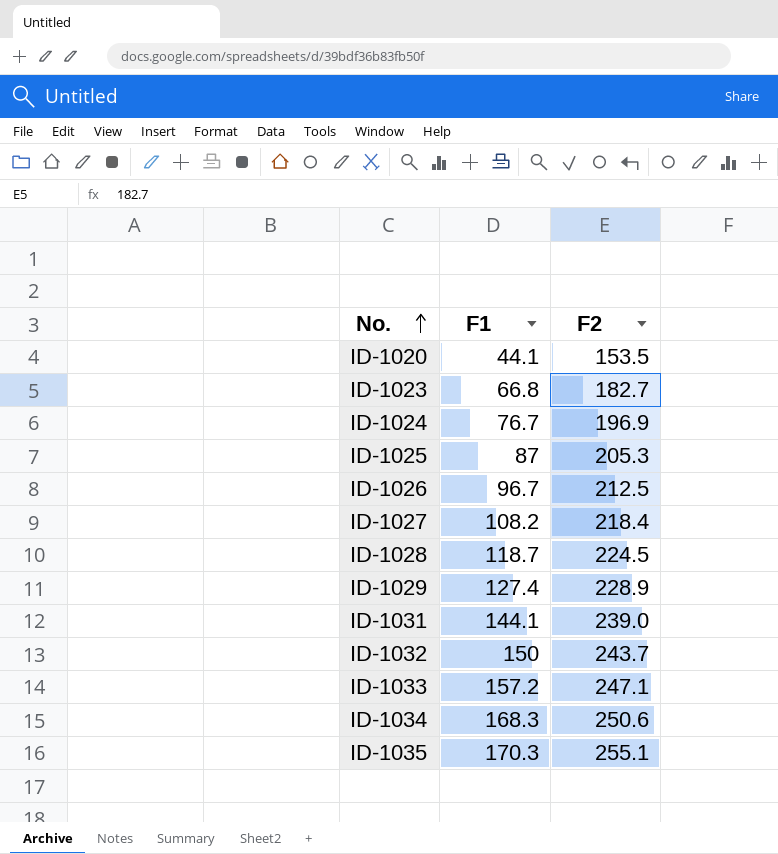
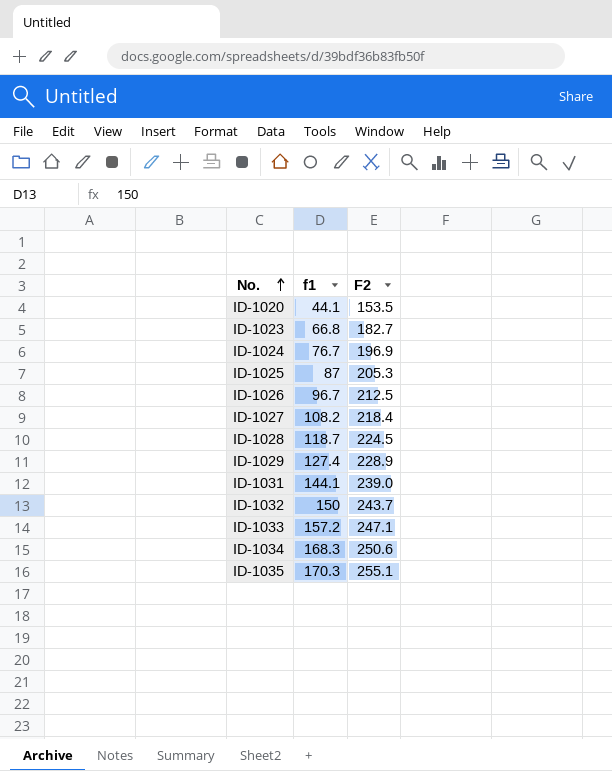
column name: F1 -> f1

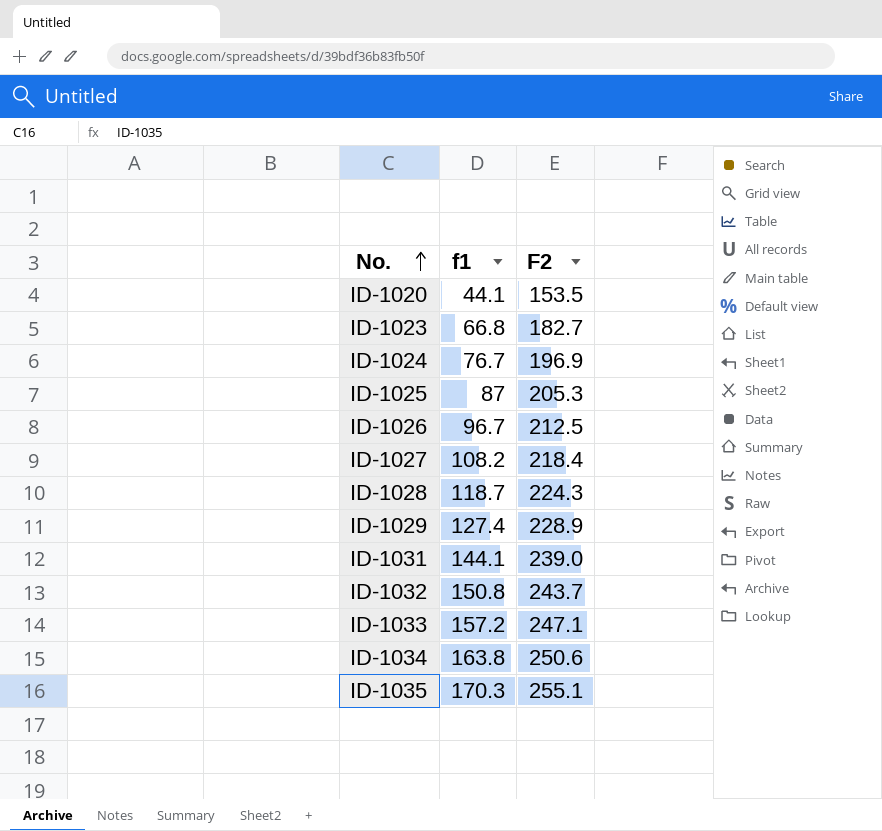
ID-1028 | F2: 224.5 -> 224.3
ID-1032 | f1: 150 -> 150.8
ID-1034 | f1: 168.3 -> 163.8

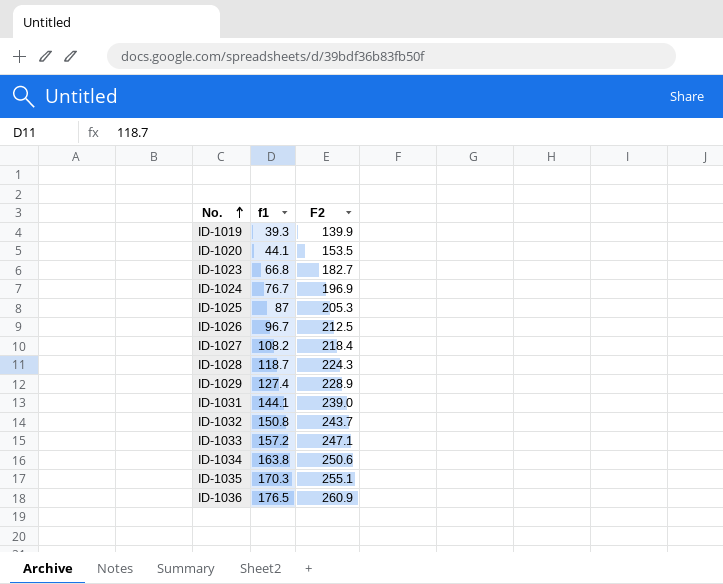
row ID-1019: none -> 39.3 | 139.9
row ID-1036: none -> 176.5 | 260.9

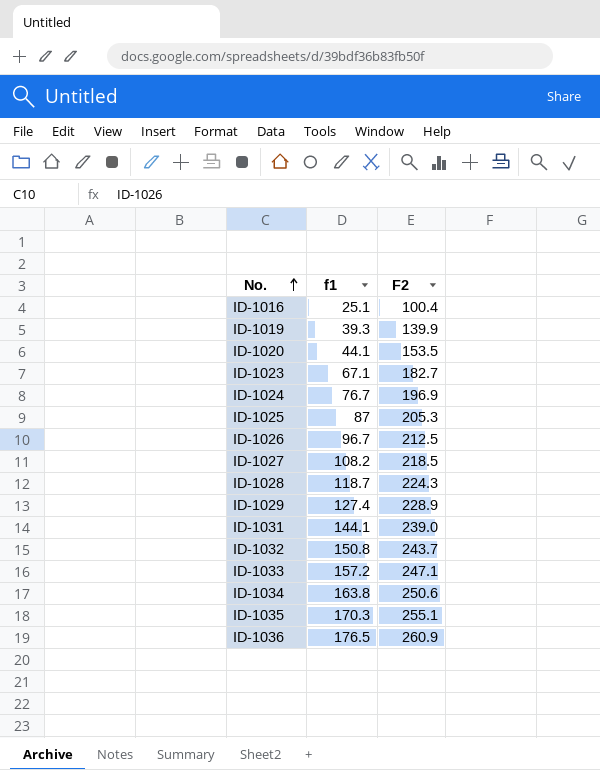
row ID-1016: none -> 25.1 | 100.4
ID-1023 | f1: 66.8 -> 67.1
ID-1027 | F2: 218.4 -> 218.5

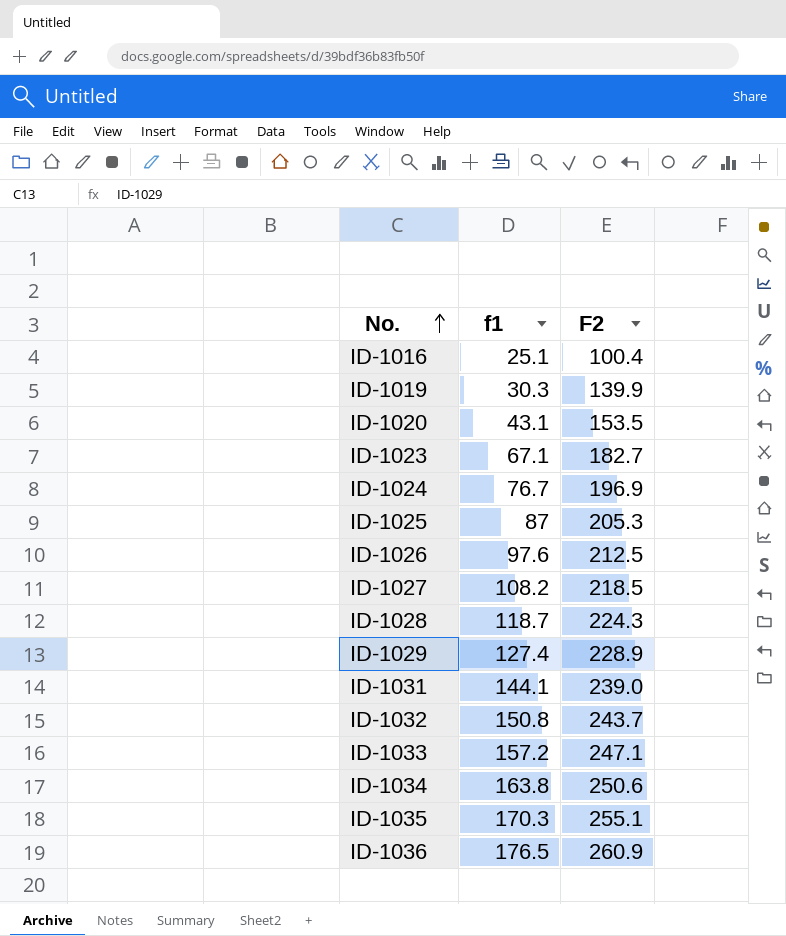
ID-1019 | f1: 39.3 -> 30.3
ID-1020 | f1: 44.1 -> 43.1
ID-1026 | f1: 96.7 -> 97.6

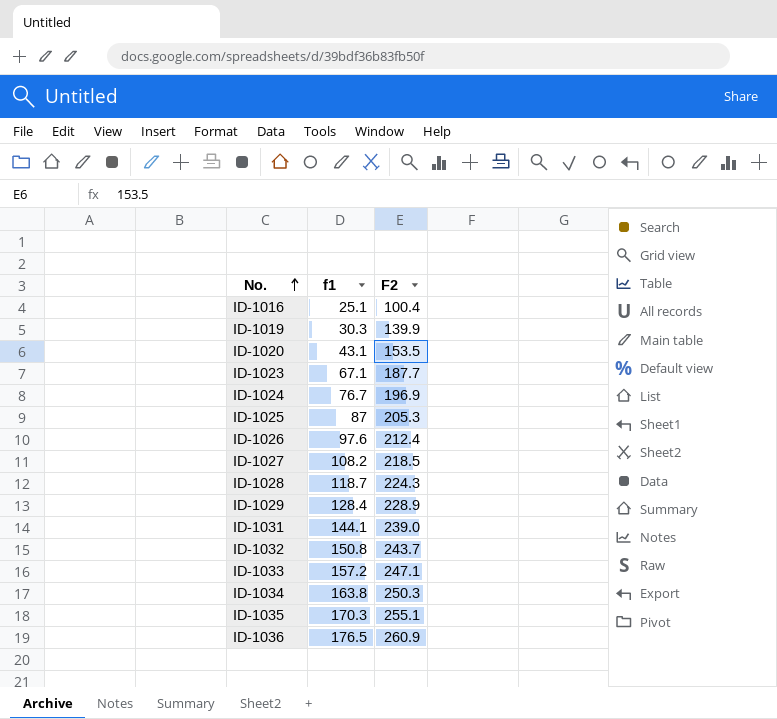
ID-1023 | F2: 182.7 -> 187.7
ID-1026 | F2: 212.5 -> 212.4
ID-1029 | f1: 127.4 -> 128.4
ID-1034 | F2: 250.6 -> 250.3

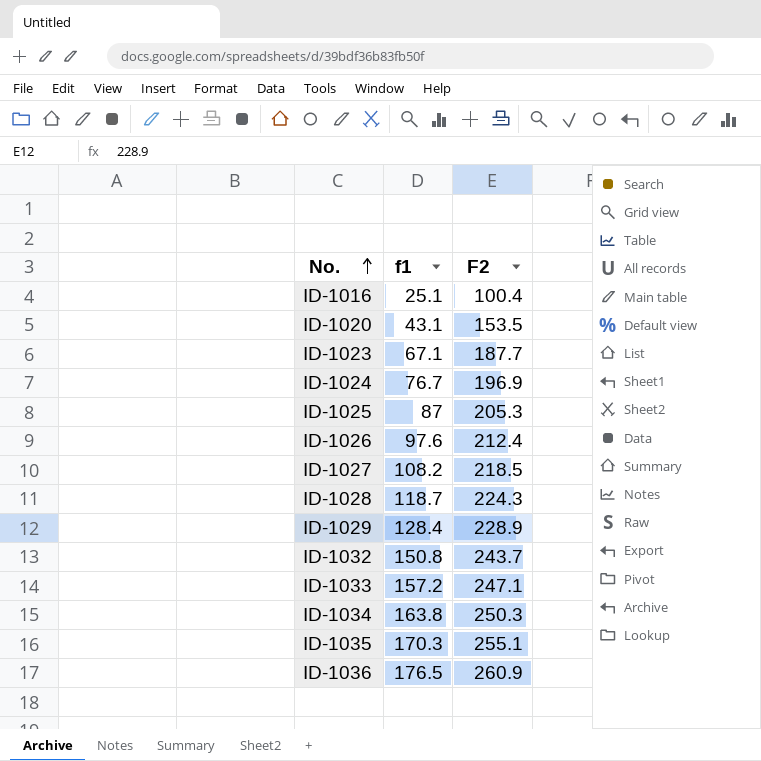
row ID-1019: 30.3 | 139.9 -> none
row ID-1031: 144.1 | 239.0 -> none

